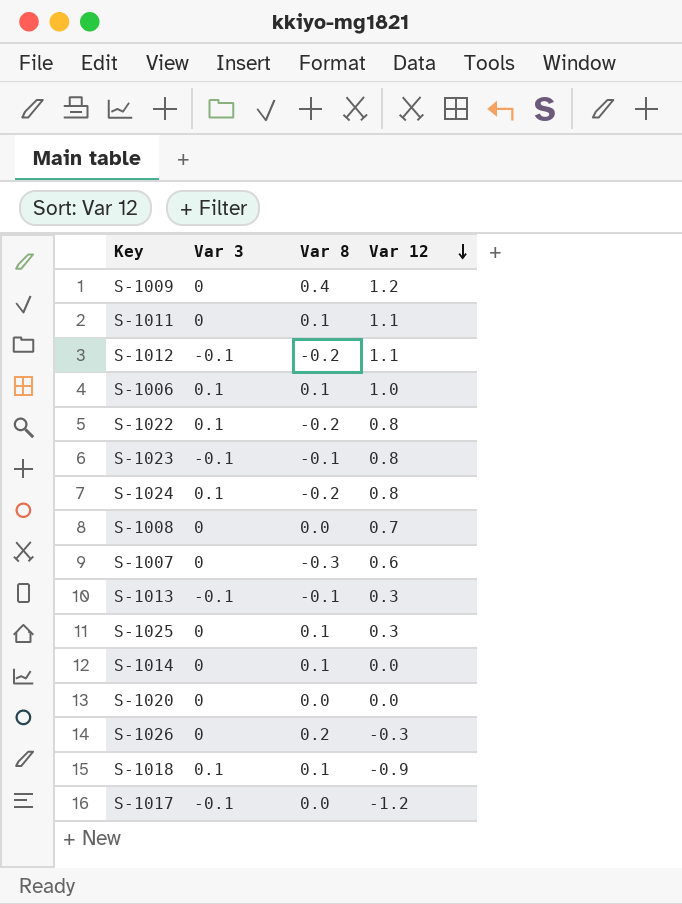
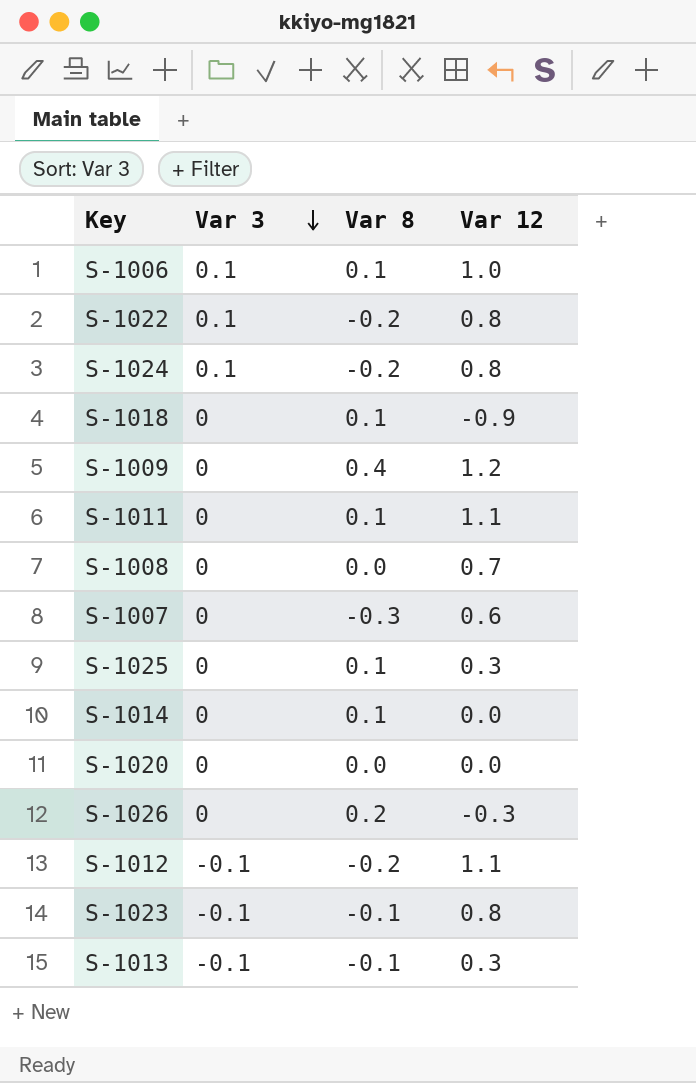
row order: Var 12 descending -> Var 3 descending
row S-1017: -0.1 | 0.0 | -1.2 -> none
S-1018 | Var 3: 0.1 -> 0

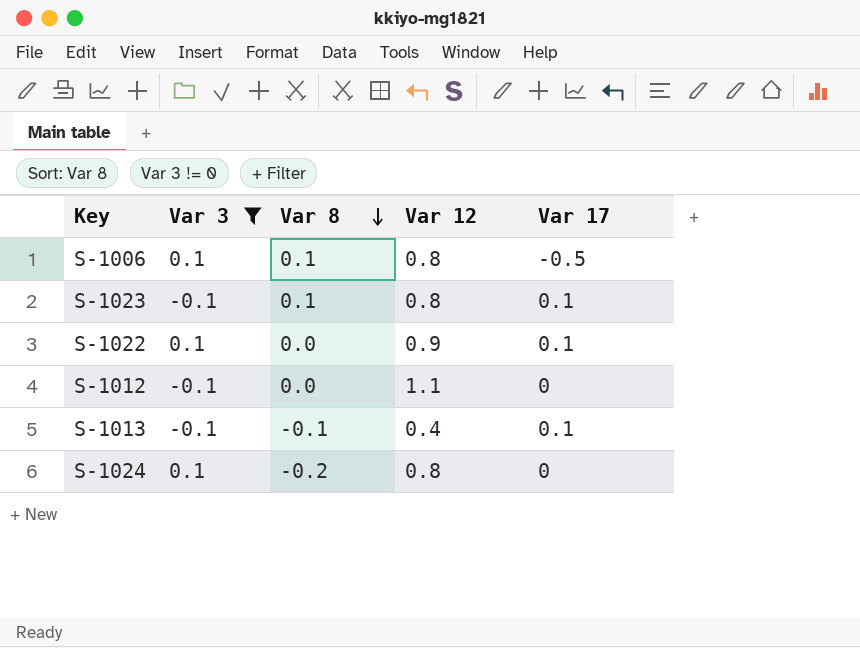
filter: none -> Var 3 != 0
row order: Var 3 descending -> Var 8 descending
column Var 17 | position: none -> 5
S-1006 | Var 12: 1.0 -> 0.8
S-1023 | Var 8: -0.1 -> 0.1
S-1022 | Var 8: -0.2 -> 0.0
S-1022 | Var 12: 0.8 -> 0.9
S-1012 | Var 8: -0.2 -> 0.0
S-1013 | Var 12: 0.3 -> 0.4

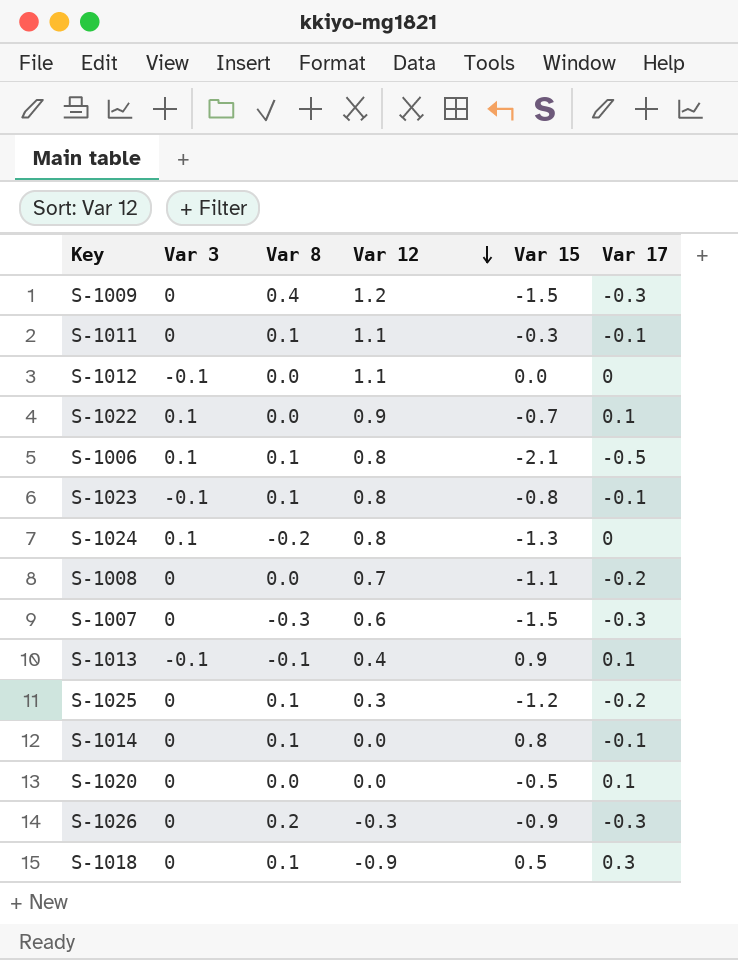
filter: Var 3 != 0 -> none
row order: Var 8 descending -> Var 12 descending
column Var 15 | position: none -> 5
S-1023 | Var 17: 0.1 -> -0.1

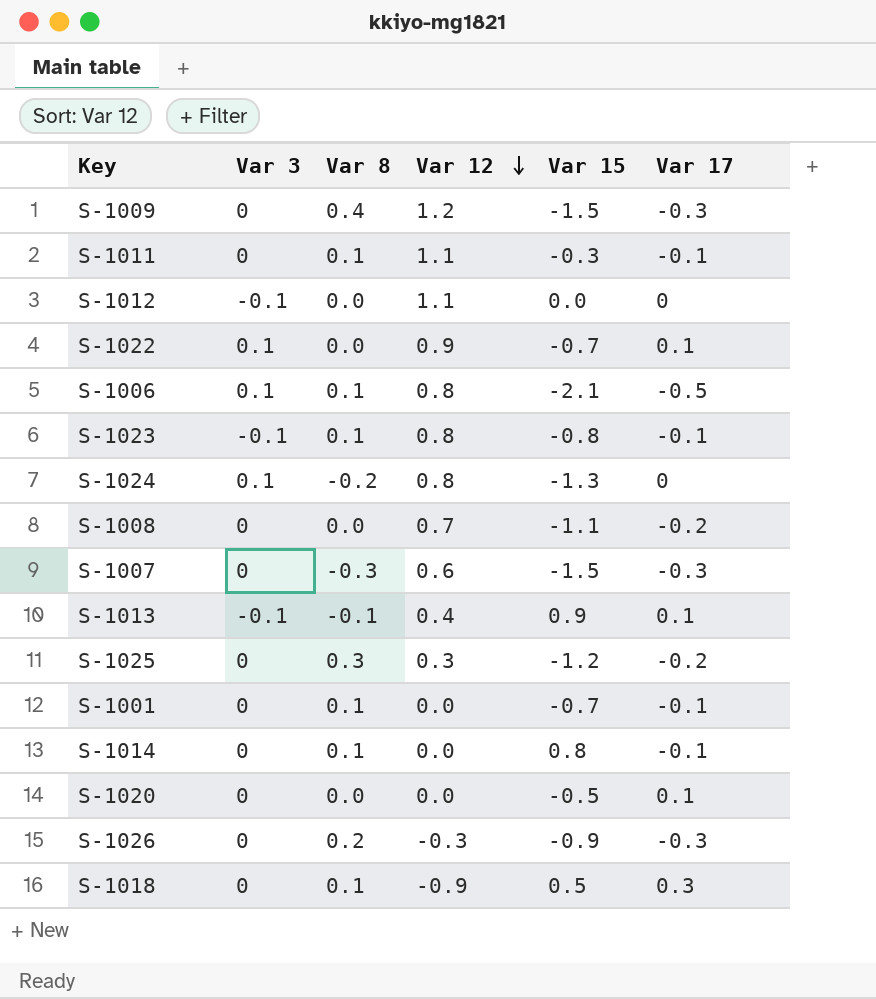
S-1025 | Var 8: 0.1 -> 0.3
row S-1001: none -> 0 | 0.1 | 0.0 | -0.7 | -0.1

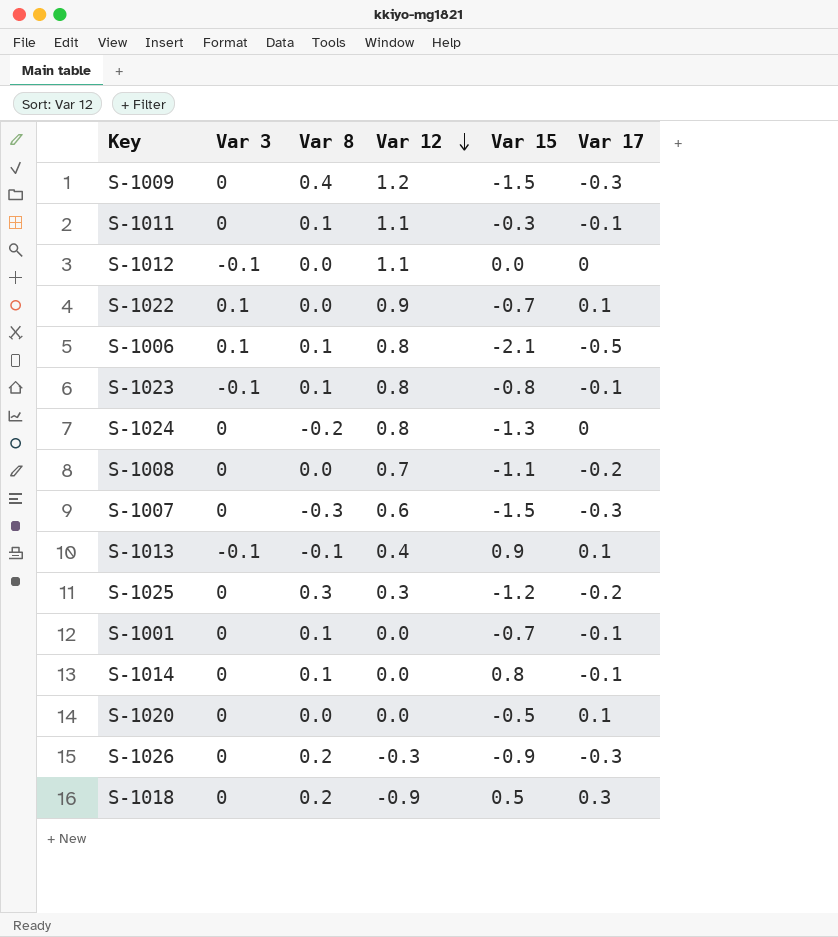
S-1024 | Var 3: 0.1 -> 0
S-1018 | Var 8: 0.1 -> 0.2

